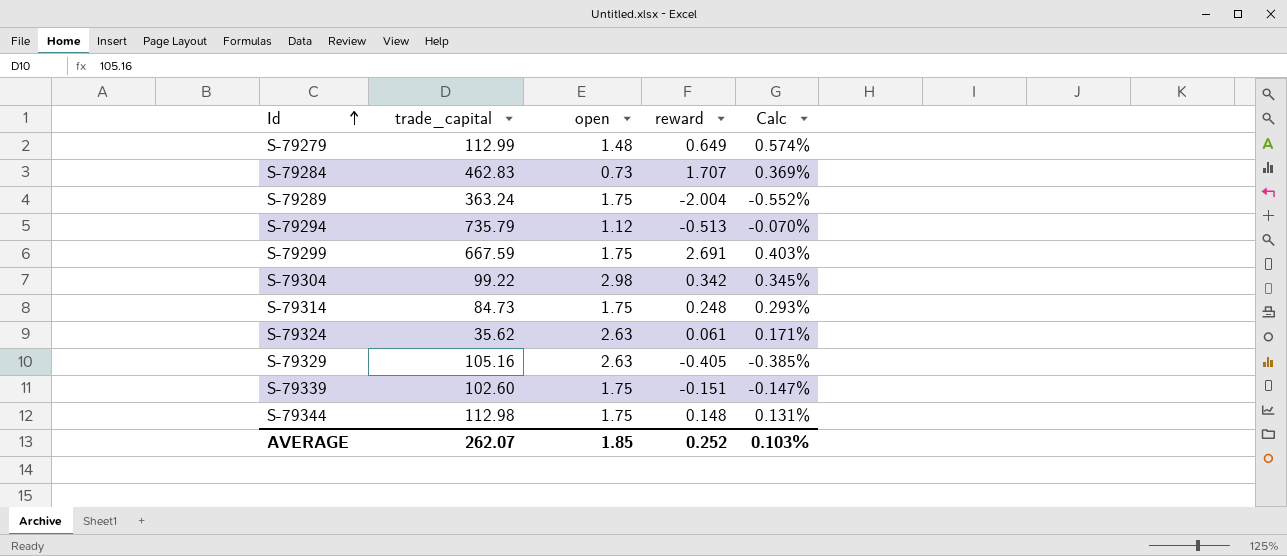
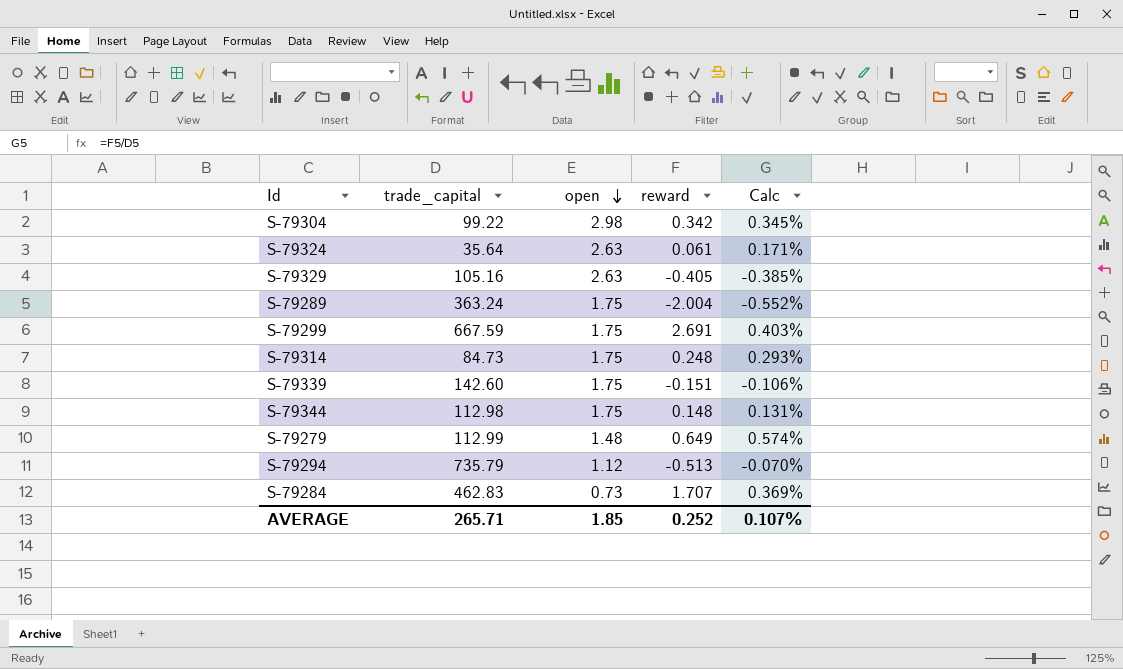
row order: Id ascending -> open descending
S-79324 | trade_capital: 35.62 -> 35.64
S-79339 | trade_capital: 102.60 -> 142.60
S-79339 | Calc: -0.147% -> -0.106%
AVERAGE | trade_capital: 262.07 -> 265.71
AVERAGE | Calc: 0.103% -> 0.107%

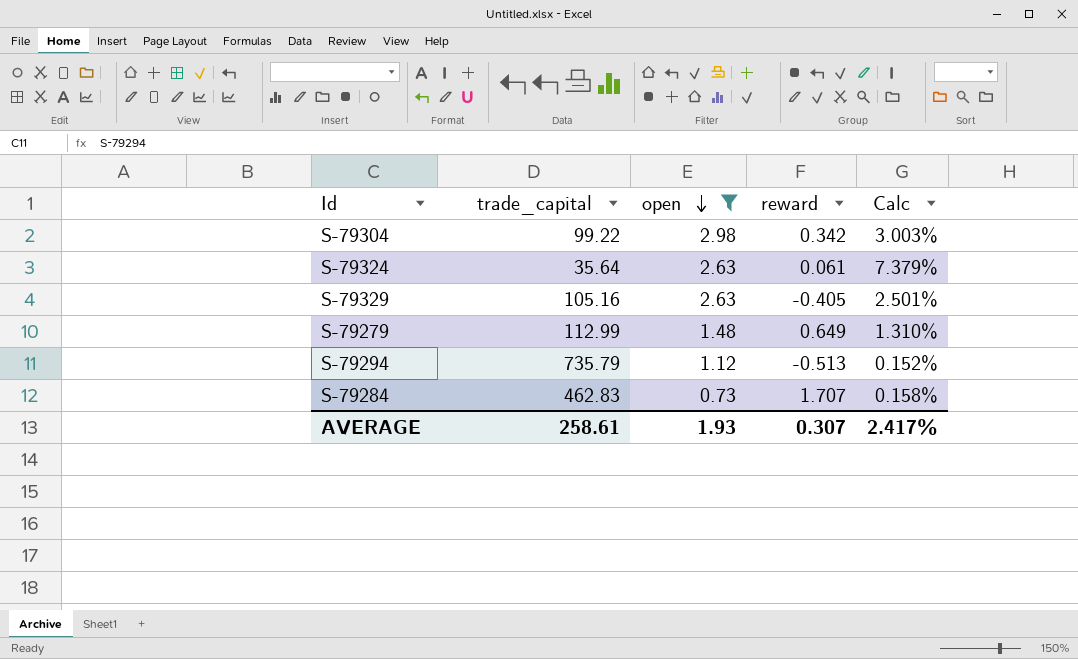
filter: none -> open != 1.75
column Calc | formula: [reward] / [trade_capital] -> [open] / [trade_capital]
AVERAGE | trade_capital: 265.71 -> 258.61
AVERAGE | open: 1.85 -> 1.93
AVERAGE | reward: 0.252 -> 0.307
AVERAGE | Calc: 0.107% -> 2.417%

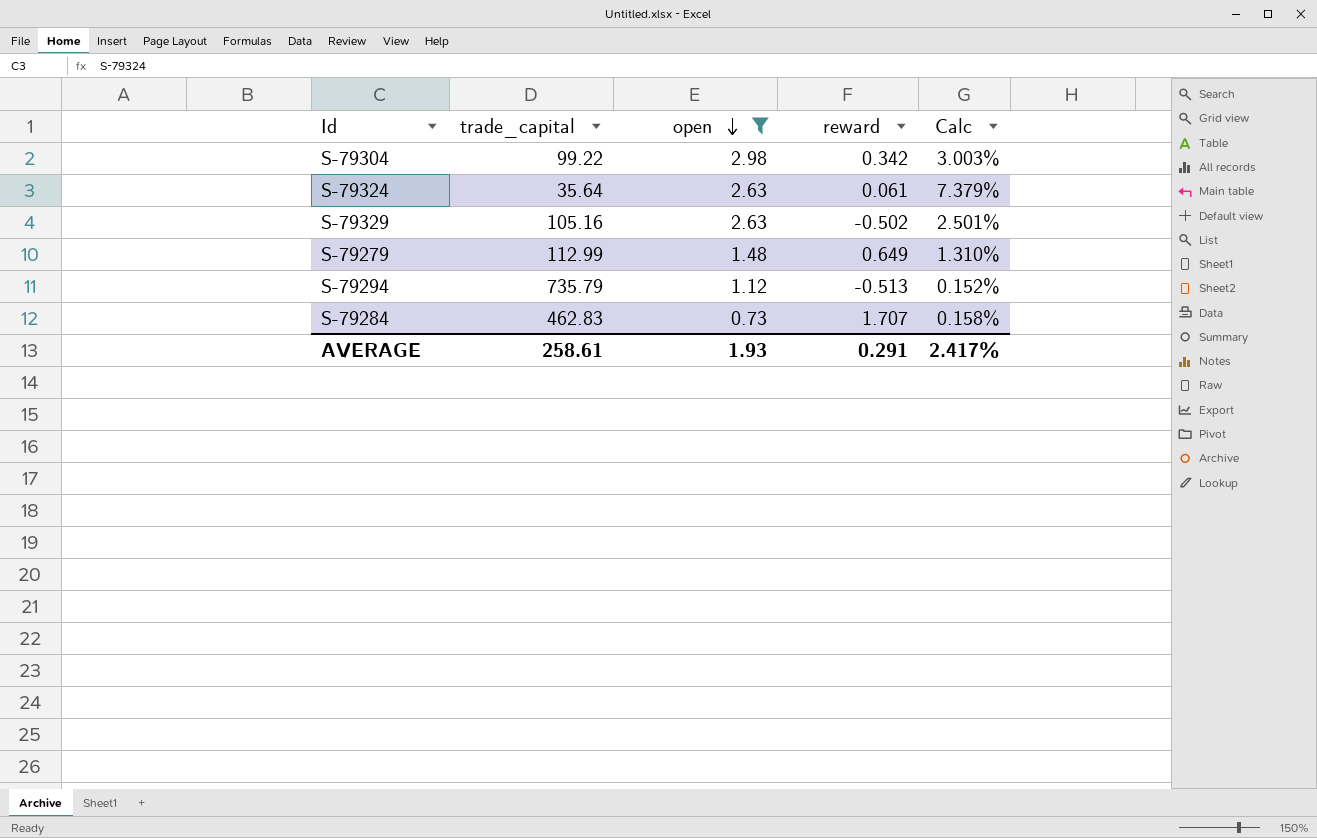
S-79329 | reward: -0.405 -> -0.502
AVERAGE | reward: 0.307 -> 0.291

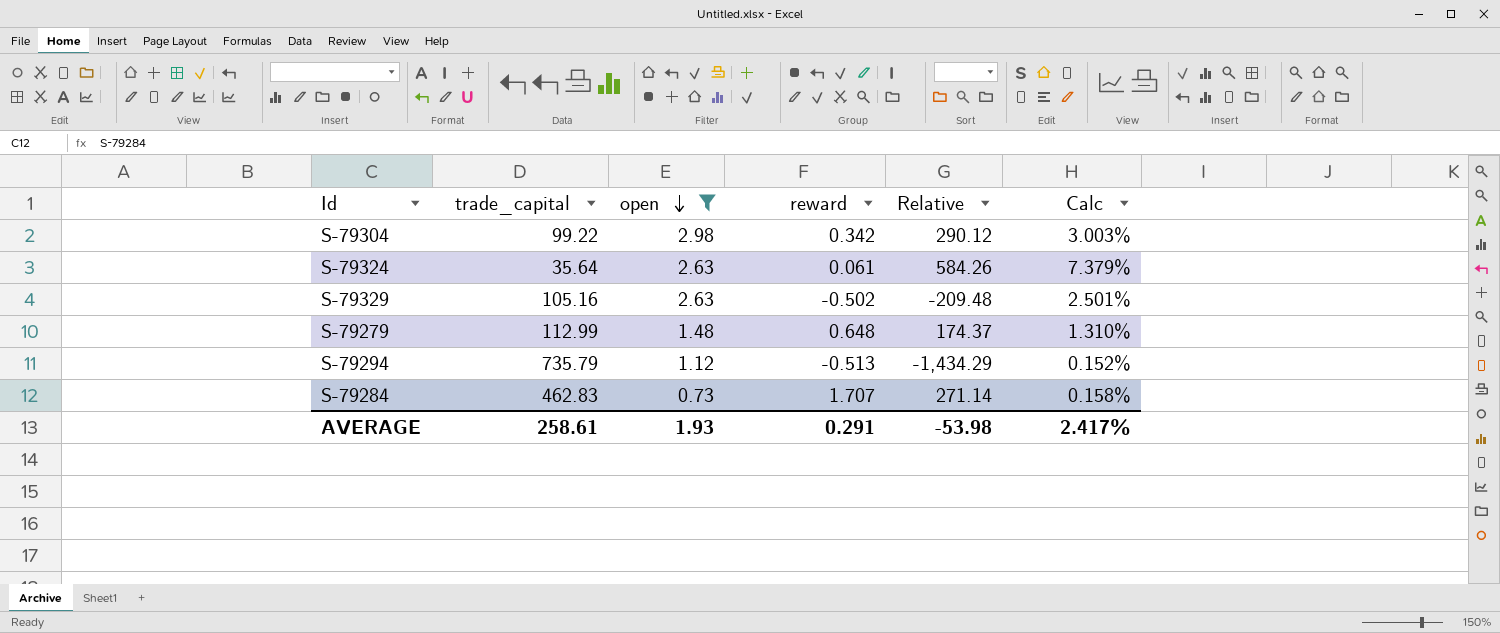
column Relative | formula: none -> [trade_capital] / [reward]
S-79279 | reward: 0.649 -> 0.648

